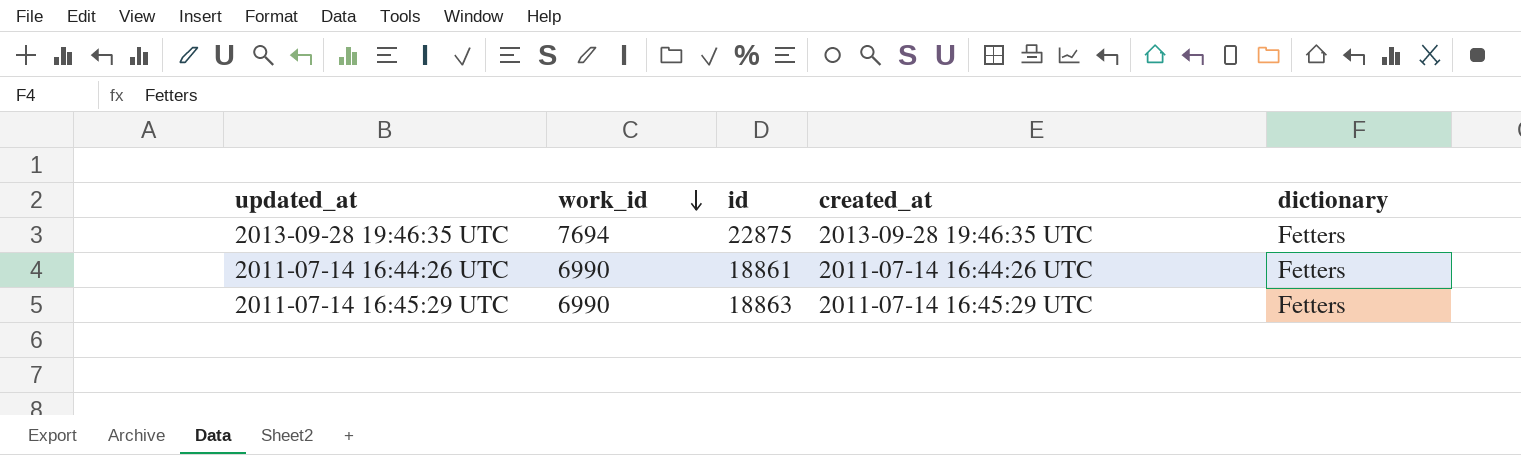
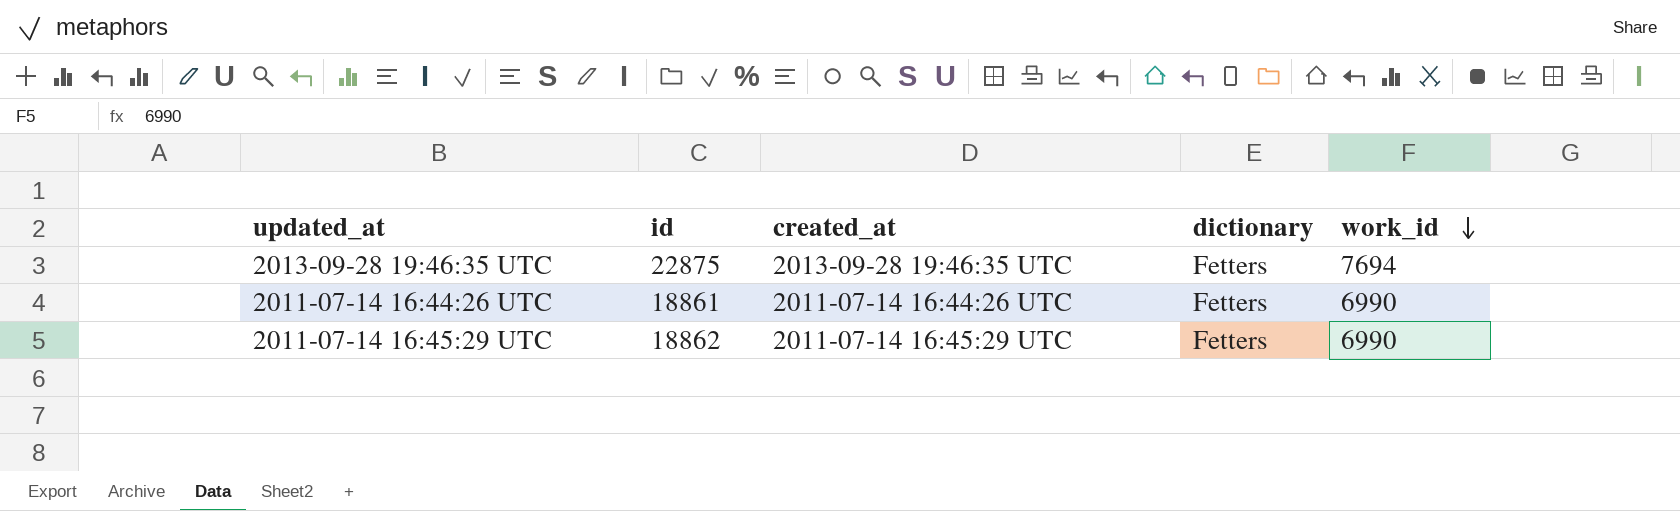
column work_id | position: 2 -> 5
2011-07-14 16:45:29 UTC | id: 18863 -> 18862

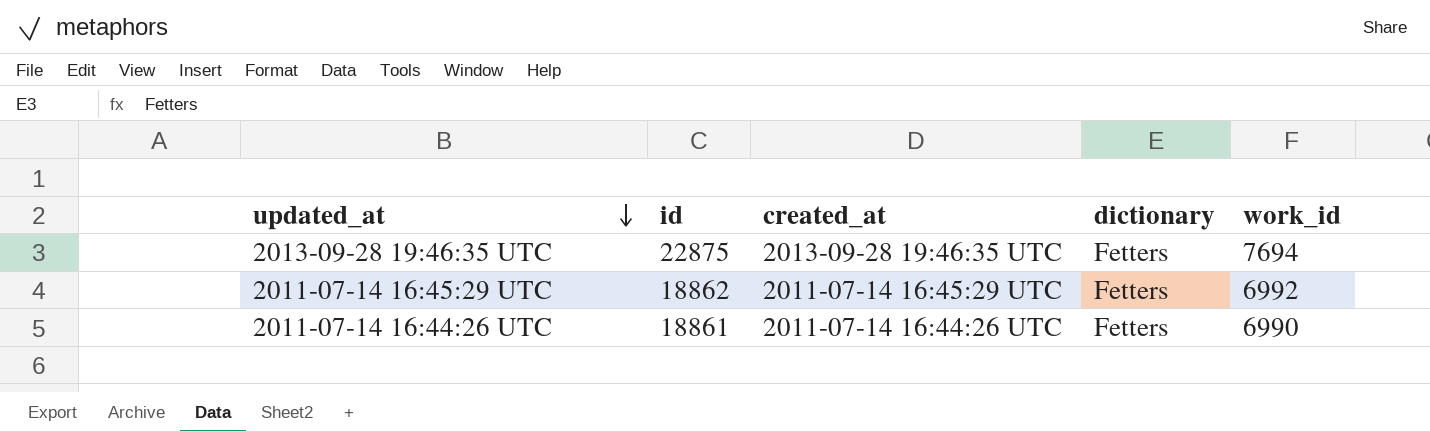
row order: work_id descending -> updated_at descending
2011-07-14 16:45:29 UTC | work_id: 6990 -> 6992

